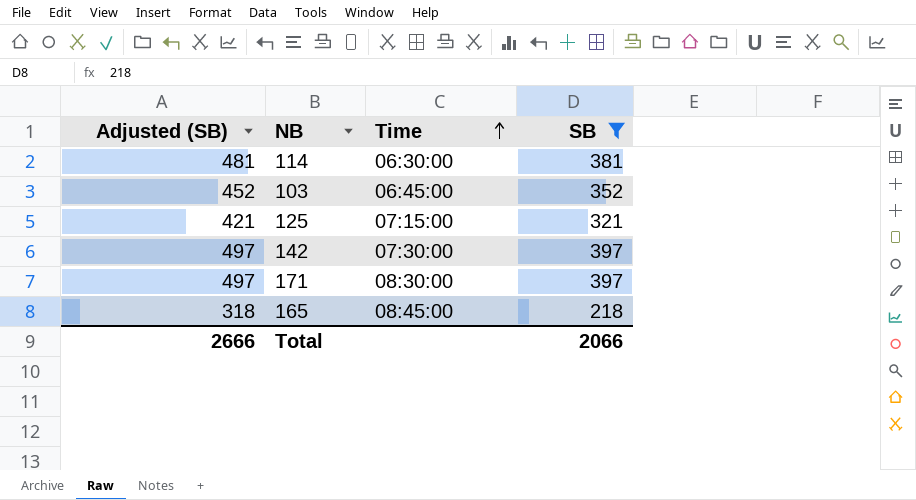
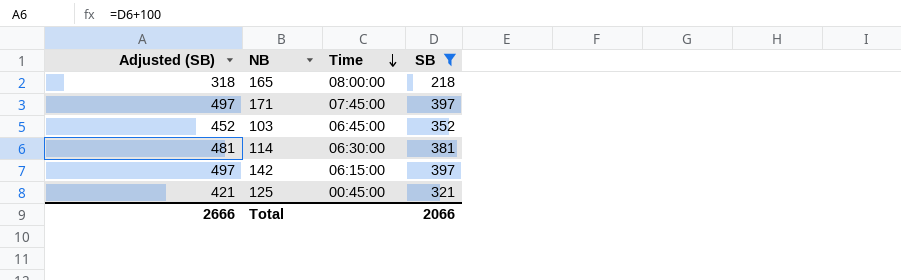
row order: Time ascending -> Time descending
165 | Time: 08:45:00 -> 08:00:00
171 | Time: 08:30:00 -> 07:45:00
142 | Time: 07:30:00 -> 06:15:00
125 | Time: 07:15:00 -> 00:45:00

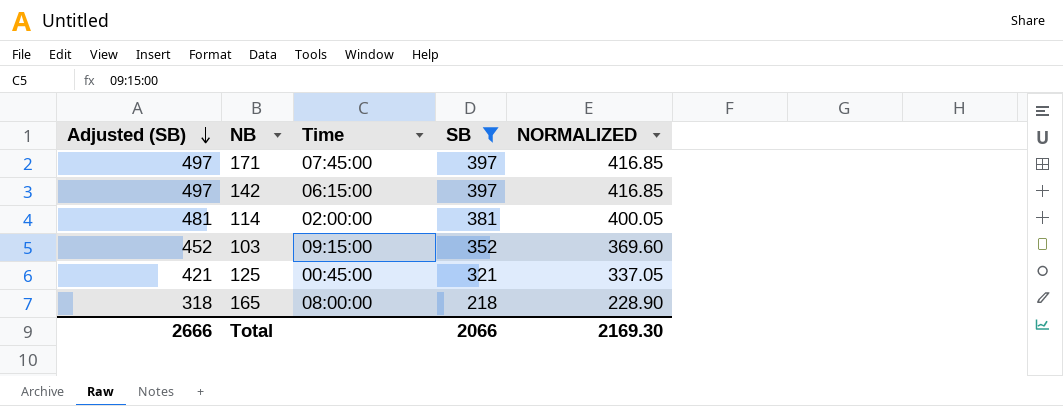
row order: Time descending -> Adjusted (SB) descending
column NORMALIZED | formula: none -> [SB] * 1.05
114 | Time: 06:30:00 -> 02:00:00
103 | Time: 06:45:00 -> 09:15:00

